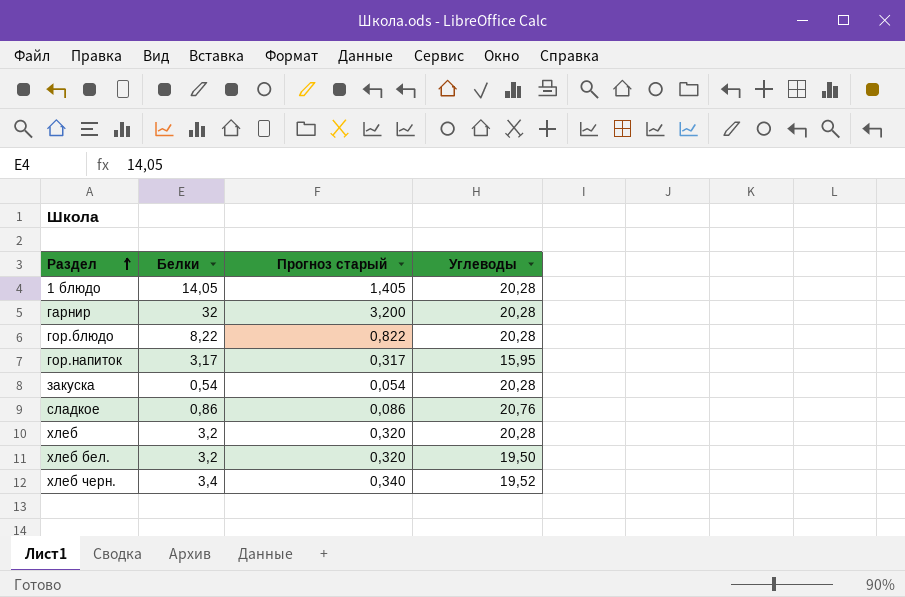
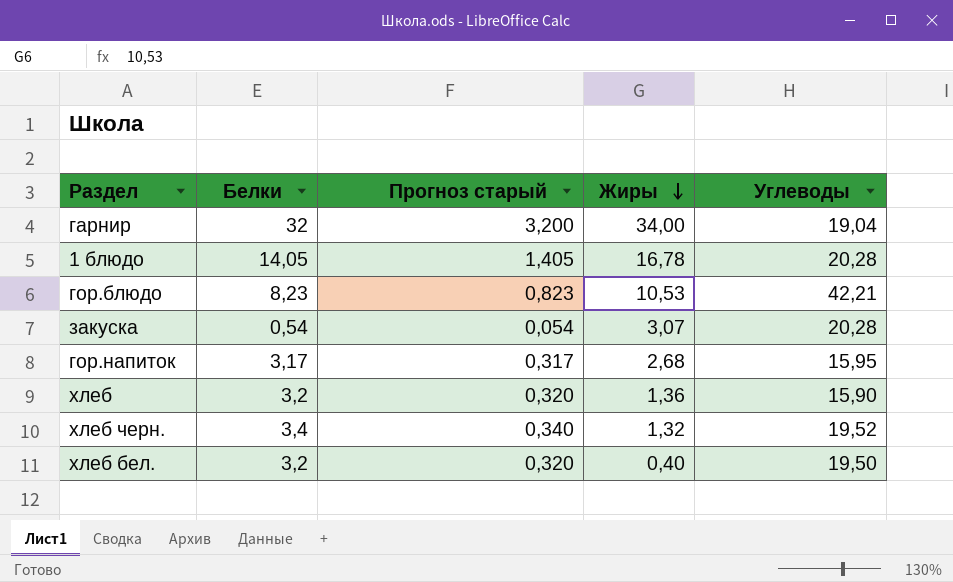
row order: Раздел ascending -> Жиры descending
column Жиры | position: none -> 4
row сладкое: 0,86 | 0,086 | 20,76 -> none
гарнир | Углеводы: 20,28 -> 19,04
гор.блюдо | Белки: 8,22 -> 8,23
гор.блюдо | Прогноз старый: 0,822 -> 0,823
гор.блюдо | Углеводы: 20,28 -> 42,21
хлеб | Углеводы: 20,28 -> 15,90

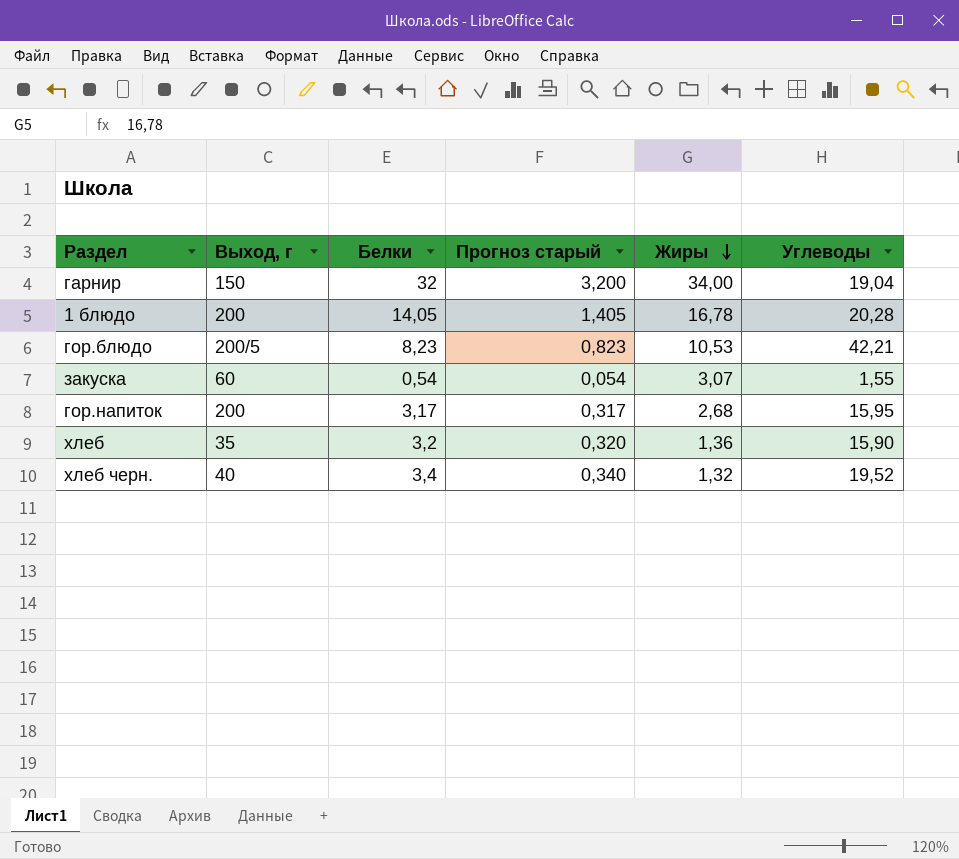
column Выход, г | position: none -> 2
row хлеб бел.: 3,2 | 0,320 | 0,40 | 19,50 -> none
закуска | Углеводы: 20,28 -> 1,55

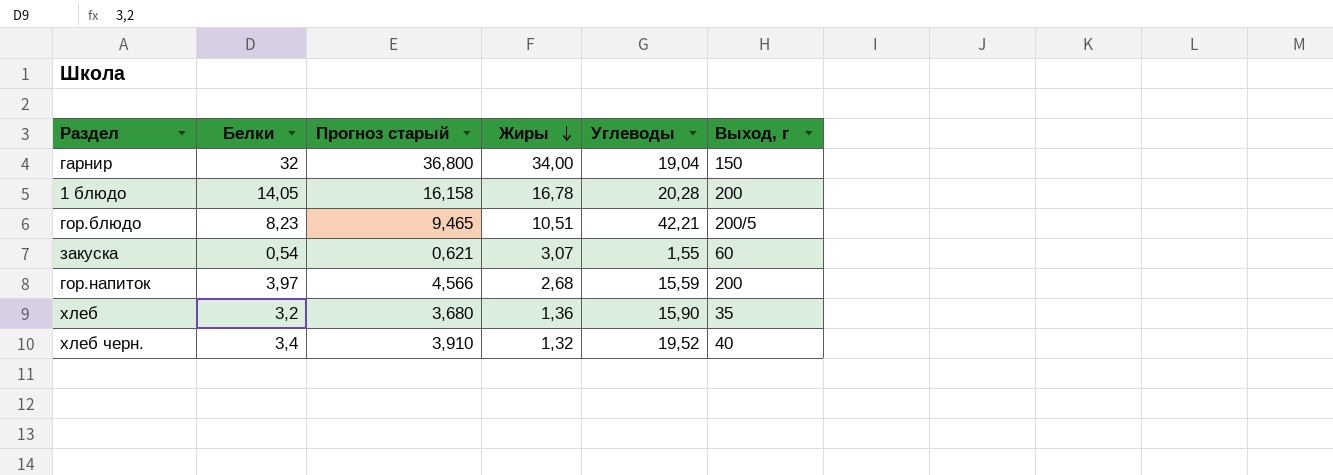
column Прогноз старый | formula: [Белки] * 0,1 -> [Белки] * 1,15
column Выход, г | position: 2 -> 6
гор.блюдо | Жиры: 10,53 -> 10,51
гор.напиток | Белки: 3,17 -> 3,97
гор.напиток | Углеводы: 15,95 -> 15,59

